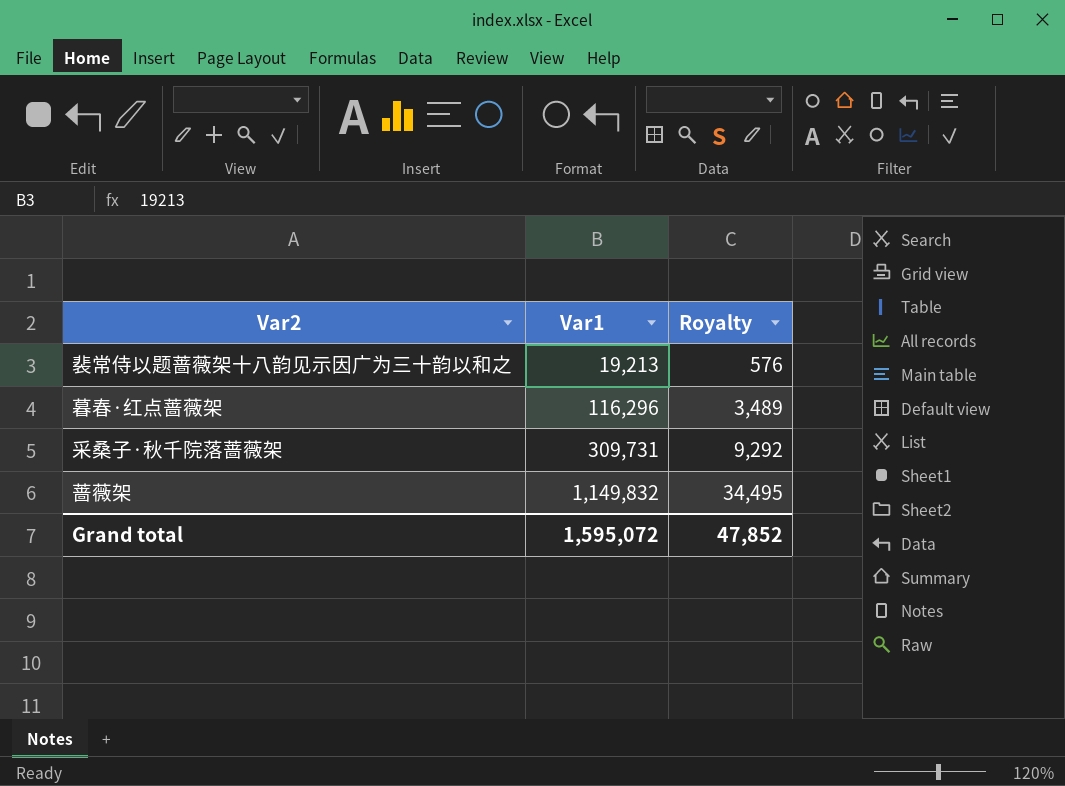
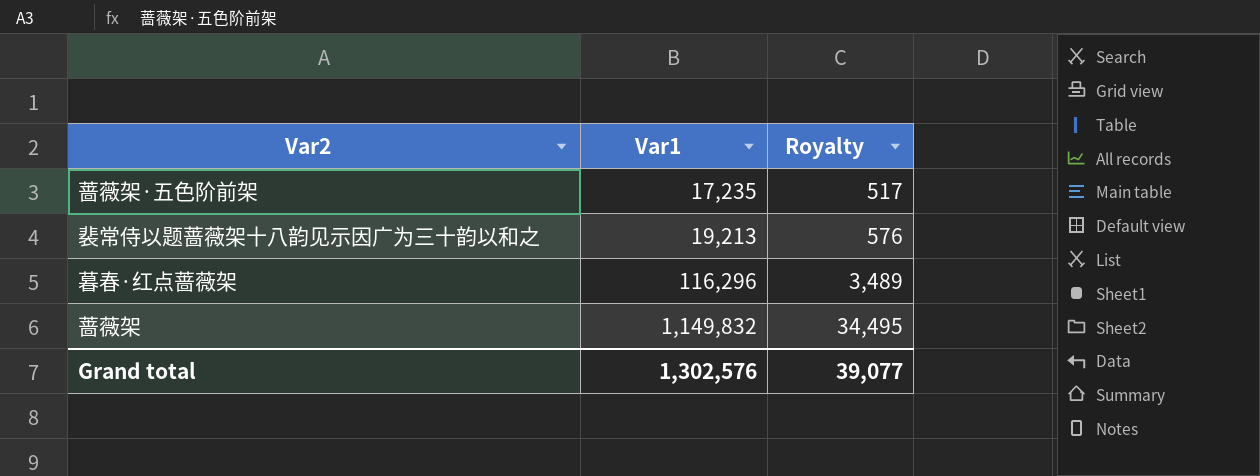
row 采桑子·秋千院落蔷薇架: 309,731 | 9,292 -> none
row 蔷薇架·五色阶前架: none -> 17,235 | 517
Grand total | Var1: 1,595,072 -> 1,302,576
Grand total | Royalty: 47,852 -> 39,077

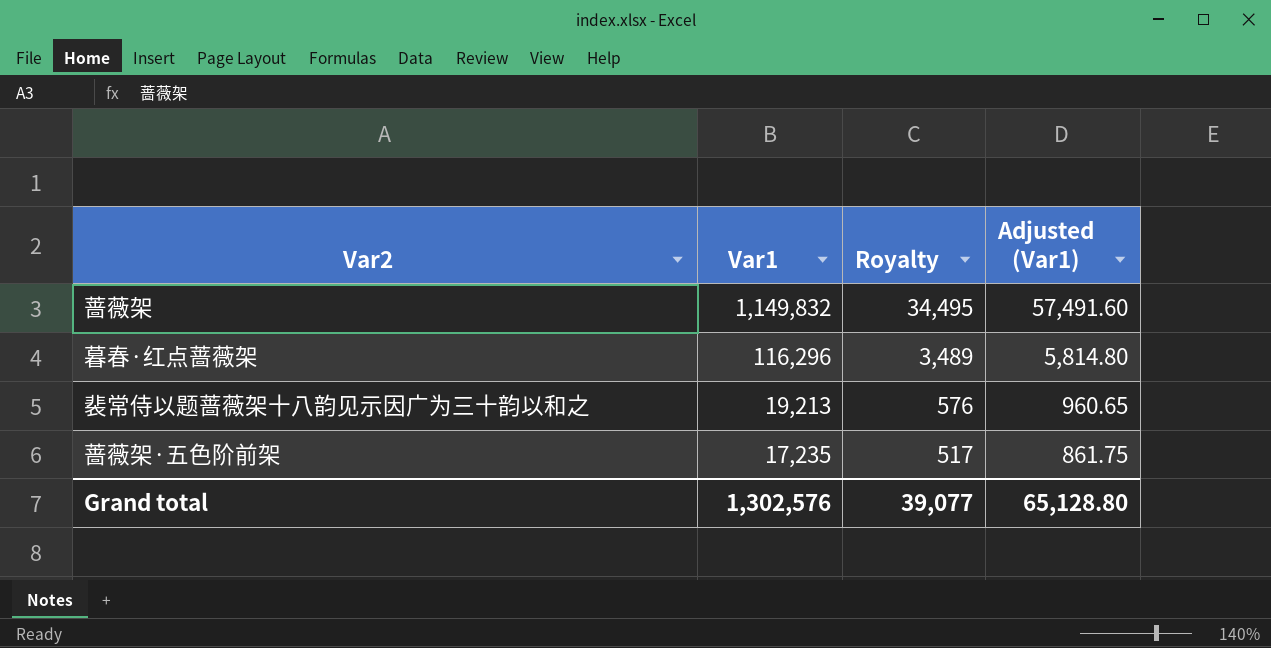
row order: Var1 ascending -> Var1 descending
column Adjusted (Var1) | formula: none -> [Var1] * 0.05

